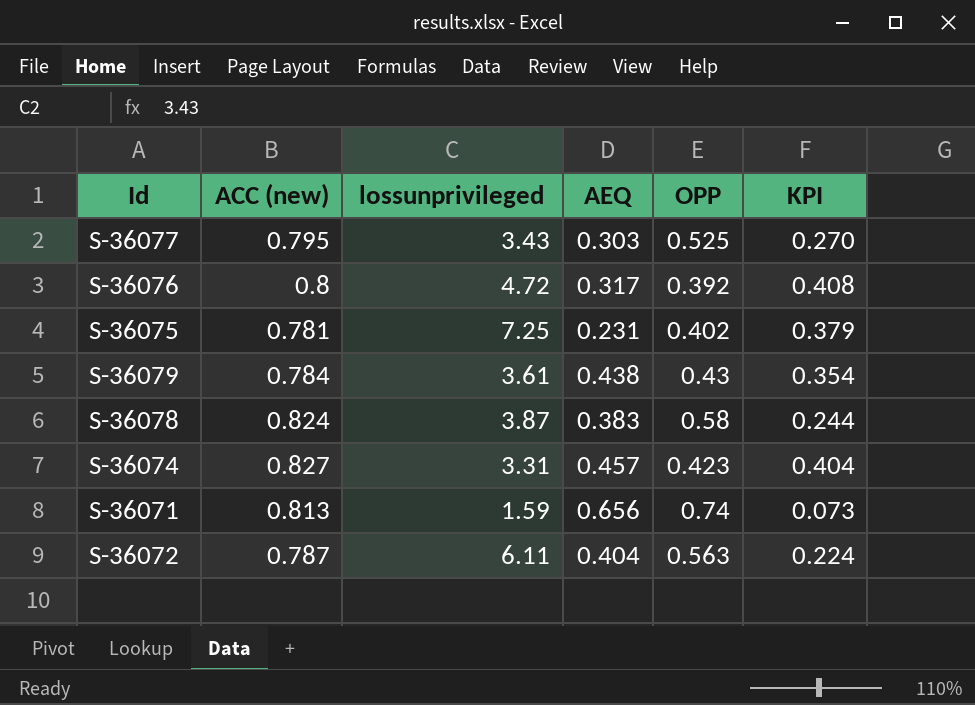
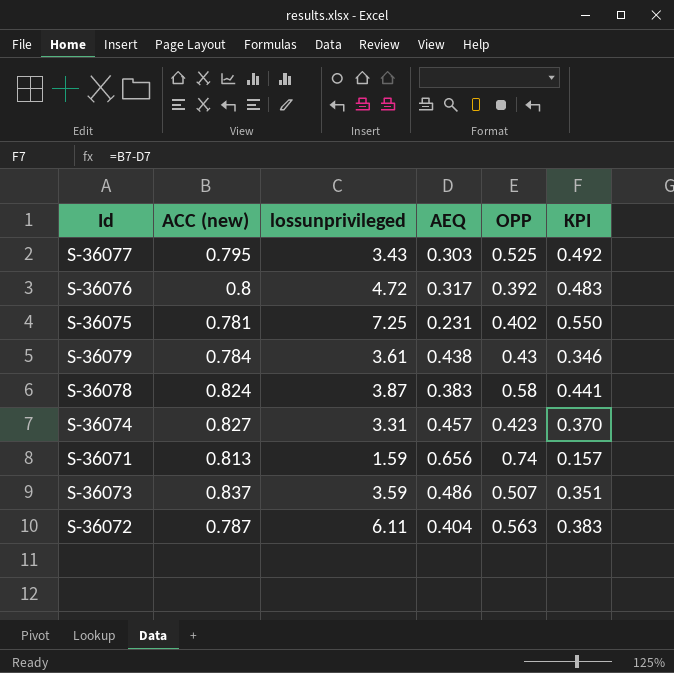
column KPI | formula: [ACC (new)] - [OPP] -> [ACC (new)] - [AEQ]
row S-36073: none -> 0.837 | 3.59 | 0.486 | 0.507 | 0.351

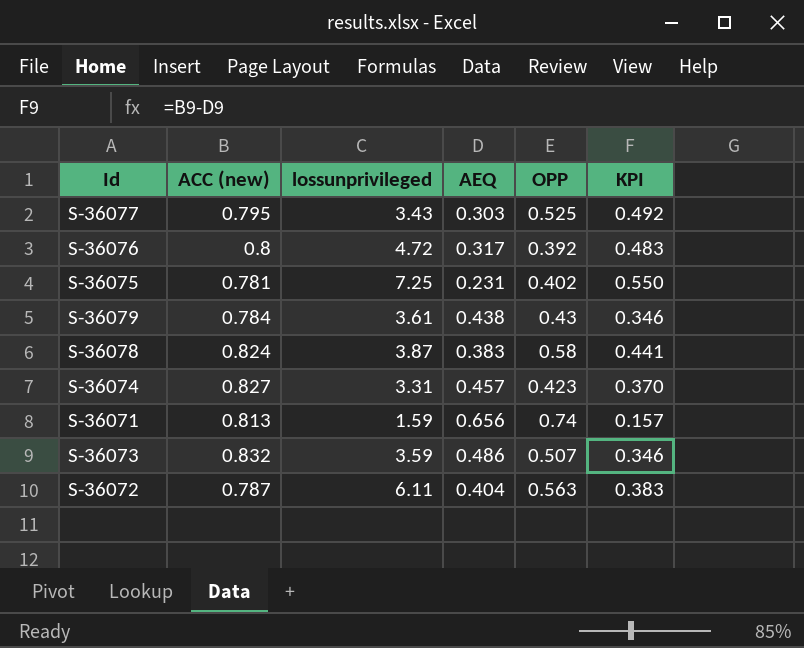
S-36073 | ACC (new): 0.837 -> 0.832
S-36073 | KPI: 0.351 -> 0.346

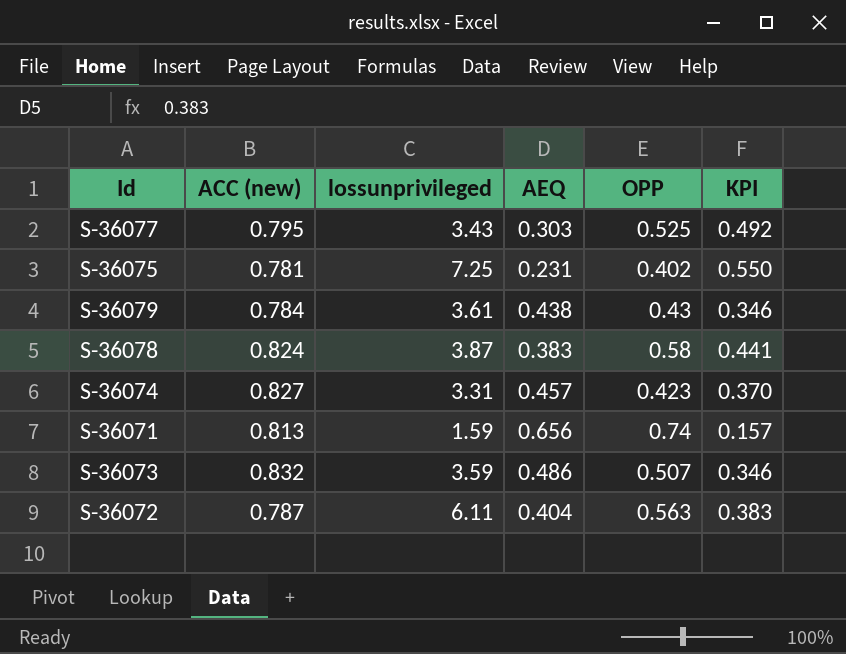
row S-36076: 0.8 | 4.72 | 0.317 | 0.392 | 0.483 -> none

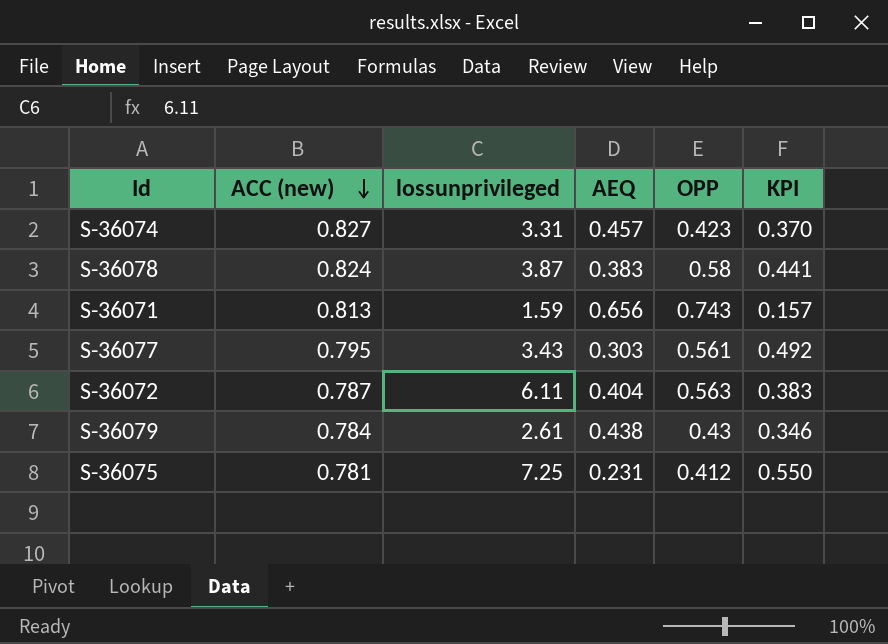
row order: none -> ACC (new) descending
row S-36073: 0.832 | 3.59 | 0.486 | 0.507 | 0.346 -> none
S-36071 | OPP: 0.74 -> 0.743
S-36077 | OPP: 0.525 -> 0.561
S-36079 | lossunprivileged: 3.61 -> 2.61
S-36075 | OPP: 0.402 -> 0.412

